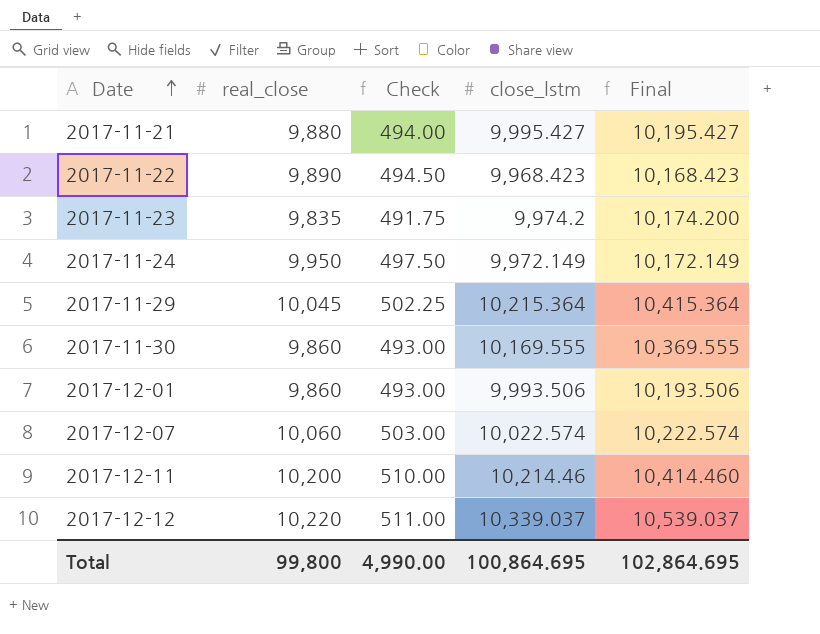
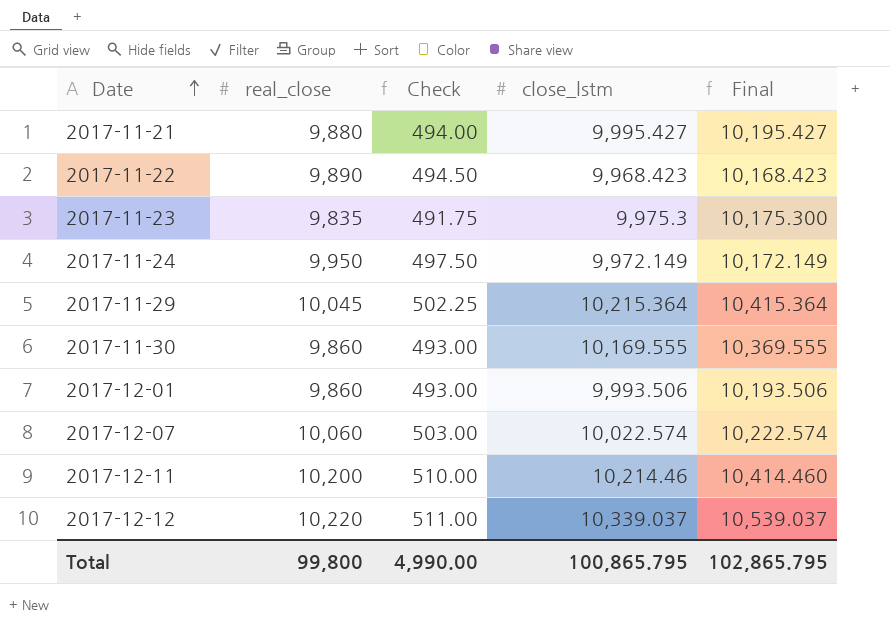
2017-11-23 | close_lstm: 9,974.2 -> 9,975.3
2017-11-23 | Final: 10,174.200 -> 10,175.300
Total | close_lstm: 100,864.695 -> 100,865.795
Total | Final: 102,864.695 -> 102,865.795

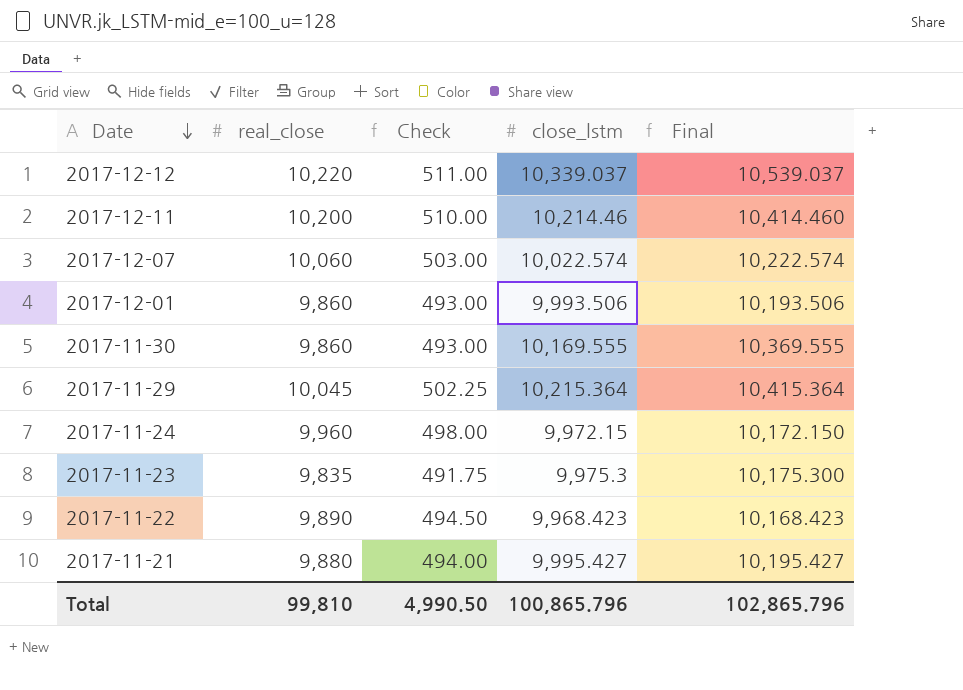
row order: Date ascending -> Date descending
2017-11-24 | real_close: 9,950 -> 9,960
2017-11-24 | Check: 497.50 -> 498.00
2017-11-24 | close_lstm: 9,972.149 -> 9,972.15
2017-11-24 | Final: 10,172.149 -> 10,172.150
Total | real_close: 99,800 -> 99,810
Total | Check: 4,990.00 -> 4,990.50
Total | close_lstm: 100,865.795 -> 100,865.796
Total | Final: 102,865.795 -> 102,865.796

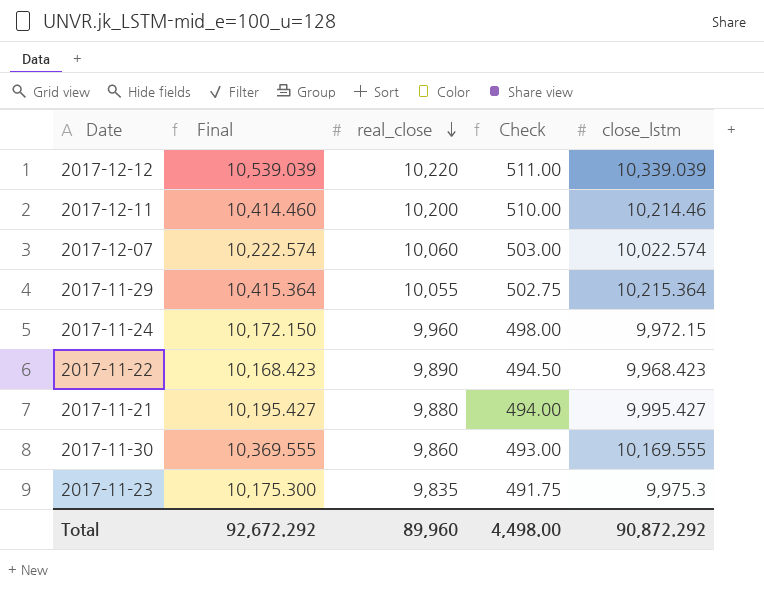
row order: Date descending -> real_close descending
column Final | position: 5 -> 2
row 2017-12-01: 9,860 | 493.00 | 9,993.506 | 10,193.506 -> none
2017-12-12 | Final: 10,539.037 -> 10,539.039
2017-12-12 | close_lstm: 10,339.037 -> 10,339.039
2017-11-29 | real_close: 10,045 -> 10,055
2017-11-29 | Check: 502.25 -> 502.75
Total | Final: 102,865.796 -> 92,672.292
Total | real_close: 99,810 -> 89,960
Total | Check: 4,990.50 -> 4,498.00
Total | close_lstm: 100,865.796 -> 90,872.292

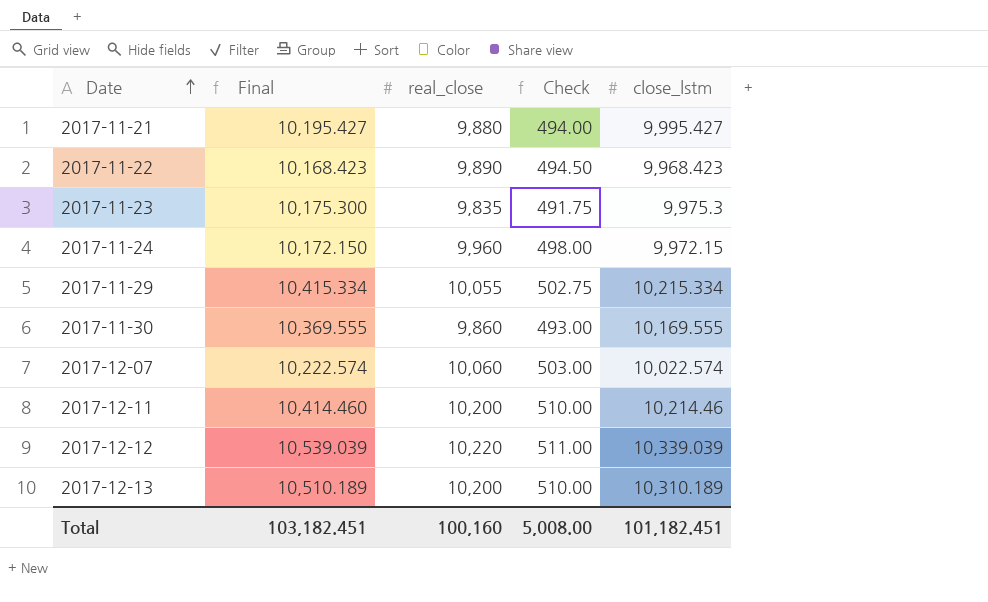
row order: real_close descending -> Date ascending
2017-11-29 | Final: 10,415.364 -> 10,415.334
2017-11-29 | close_lstm: 10,215.364 -> 10,215.334
row 2017-12-13: none -> 10,510.189 | 10,200 | 510.00 | 10,310.189
Total | Final: 92,672.292 -> 103,182.451
Total | real_close: 89,960 -> 100,160
Total | Check: 4,498.00 -> 5,008.00
Total | close_lstm: 90,872.292 -> 101,182.451

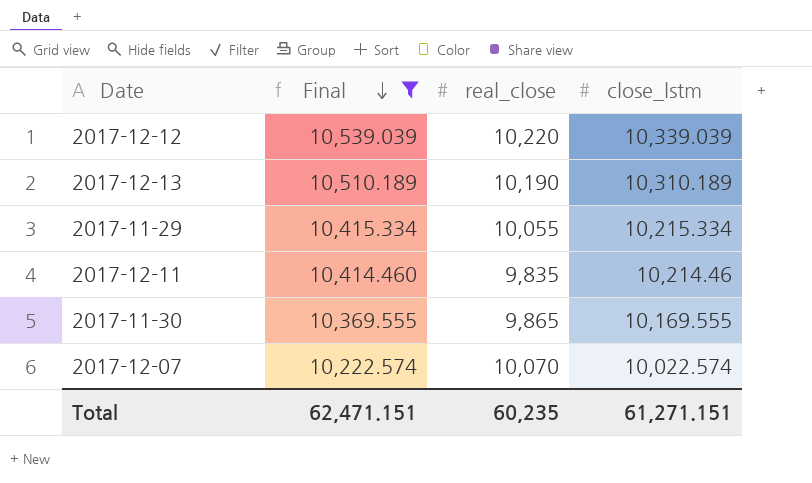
filter: none -> Final >= 10,222.574
row order: Date ascending -> Final descending
column Check | formula: [real_close] * 0.05 -> none
2017-12-13 | real_close: 10,200 -> 10,190
2017-12-11 | real_close: 10,200 -> 9,835
2017-11-30 | real_close: 9,860 -> 9,865
2017-12-07 | real_close: 10,060 -> 10,070
Total | Final: 103,182.451 -> 62,471.151
Total | real_close: 100,160 -> 60,235
Total | close_lstm: 101,182.451 -> 61,271.151

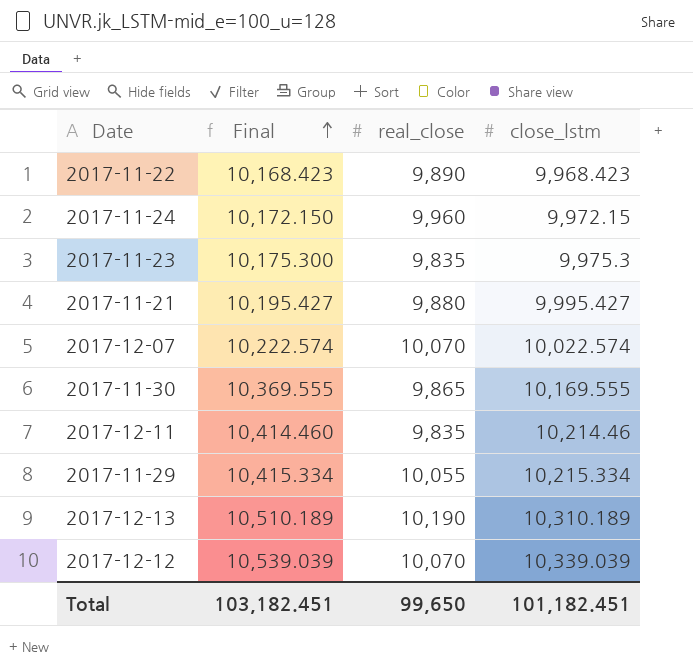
filter: Final >= 10,222.574 -> none
row order: Final descending -> Final ascending
2017-12-12 | real_close: 10,220 -> 10,070
Total | Final: 62,471.151 -> 103,182.451
Total | real_close: 60,235 -> 99,650
Total | close_lstm: 61,271.151 -> 101,182.451

